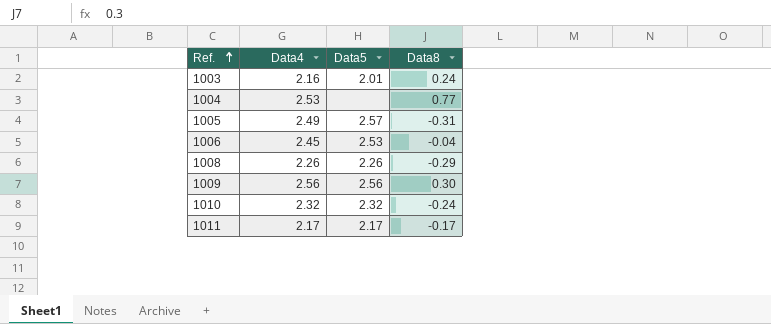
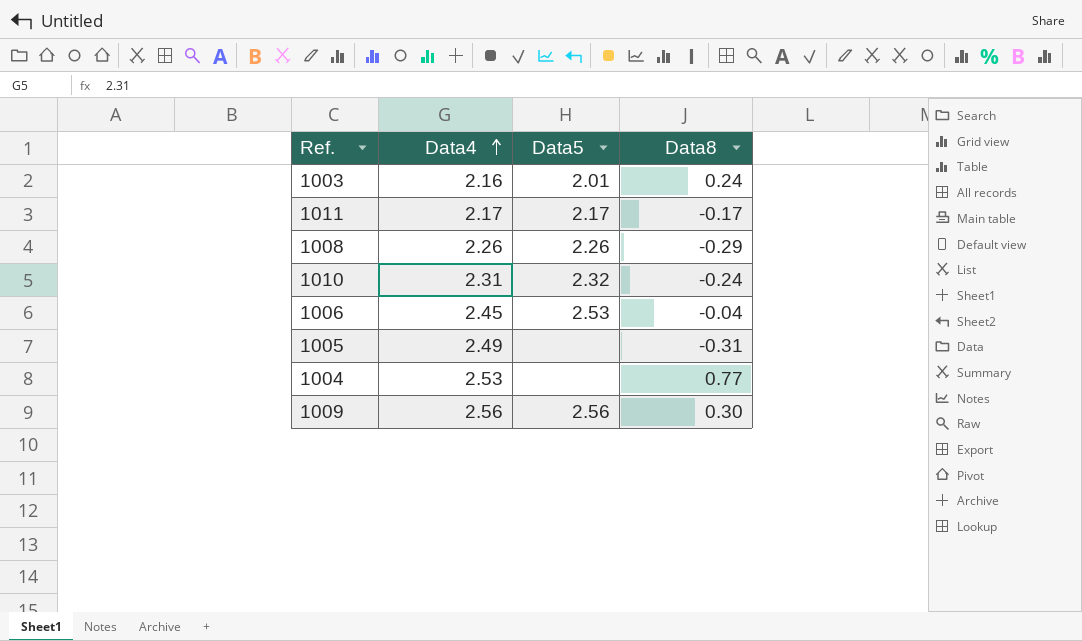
row order: Ref. ascending -> Data4 ascending
1010 | Data4: 2.32 -> 2.31
1005 | Data5: 2.57 -> none

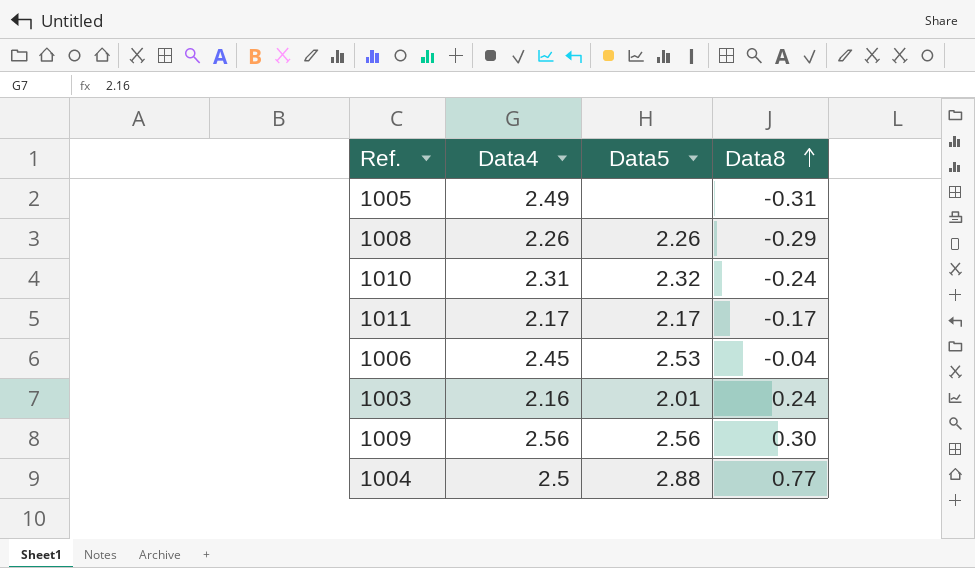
row order: Data4 ascending -> Data8 ascending
1004 | Data4: 2.53 -> 2.5
1004 | Data5: none -> 2.88

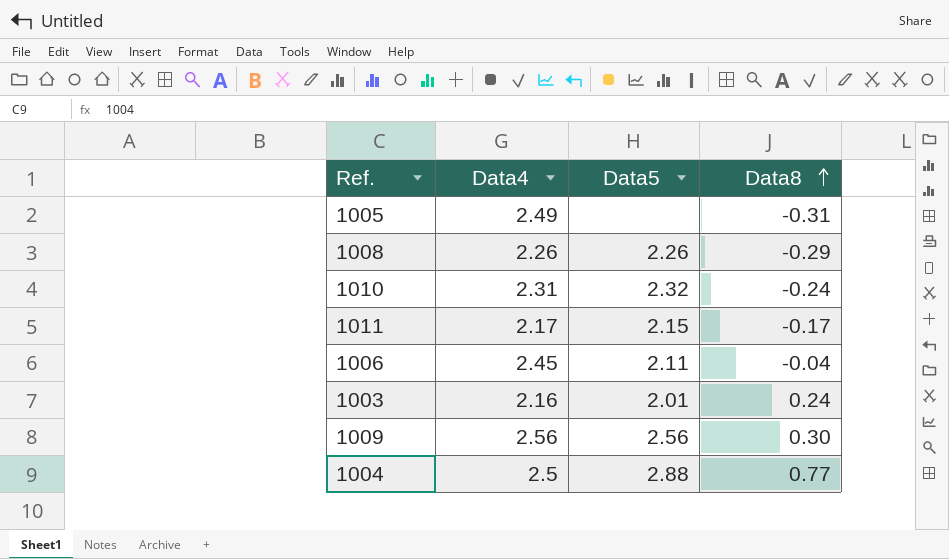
1011 | Data5: 2.17 -> 2.15
1006 | Data5: 2.53 -> 2.11

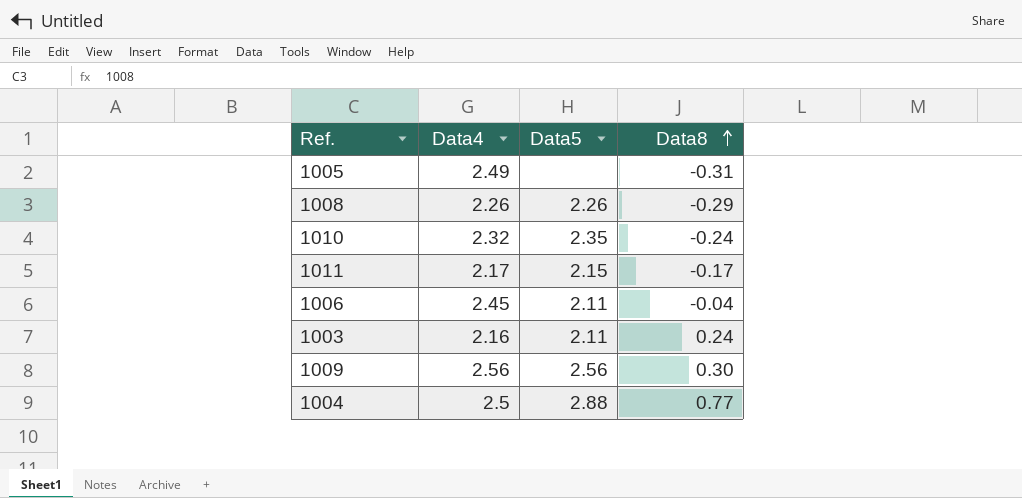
1010 | Data4: 2.31 -> 2.32
1010 | Data5: 2.32 -> 2.35
1003 | Data5: 2.01 -> 2.11

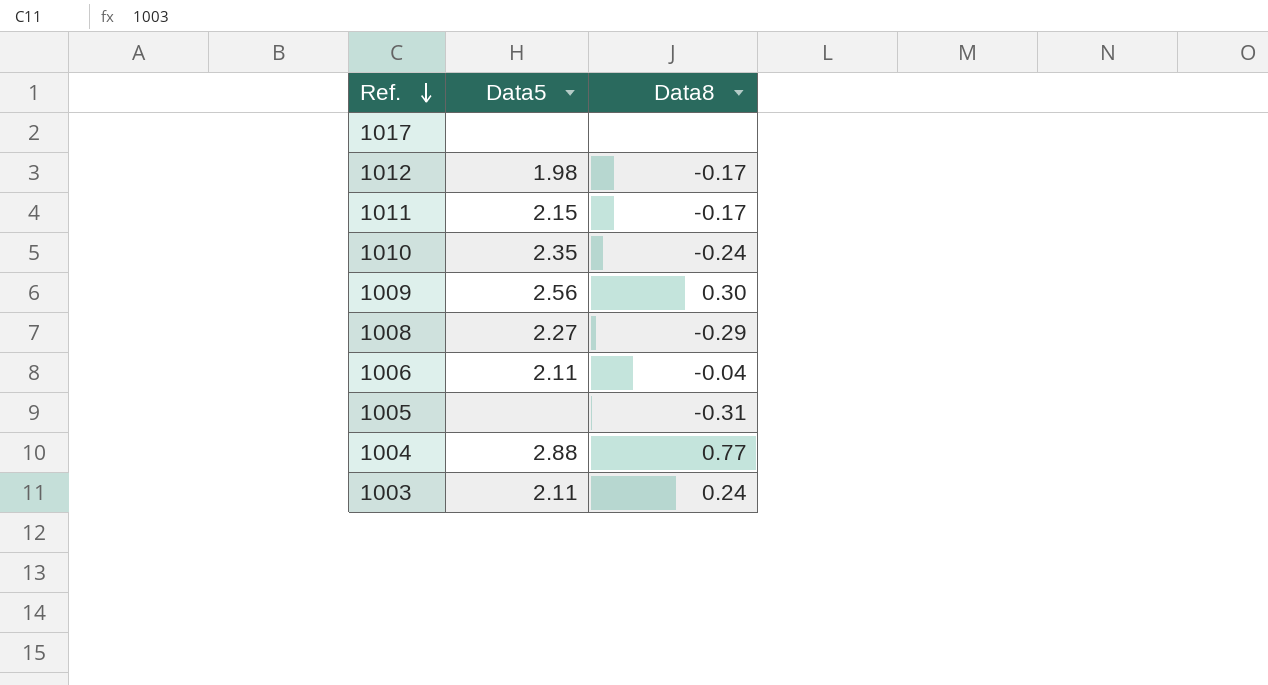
row order: Data8 ascending -> Ref. descending
column Data4 | position: 2 -> none
row 1017: none -> none | none
row 1012: none -> 1.98 | -0.17
1008 | Data5: 2.26 -> 2.27

